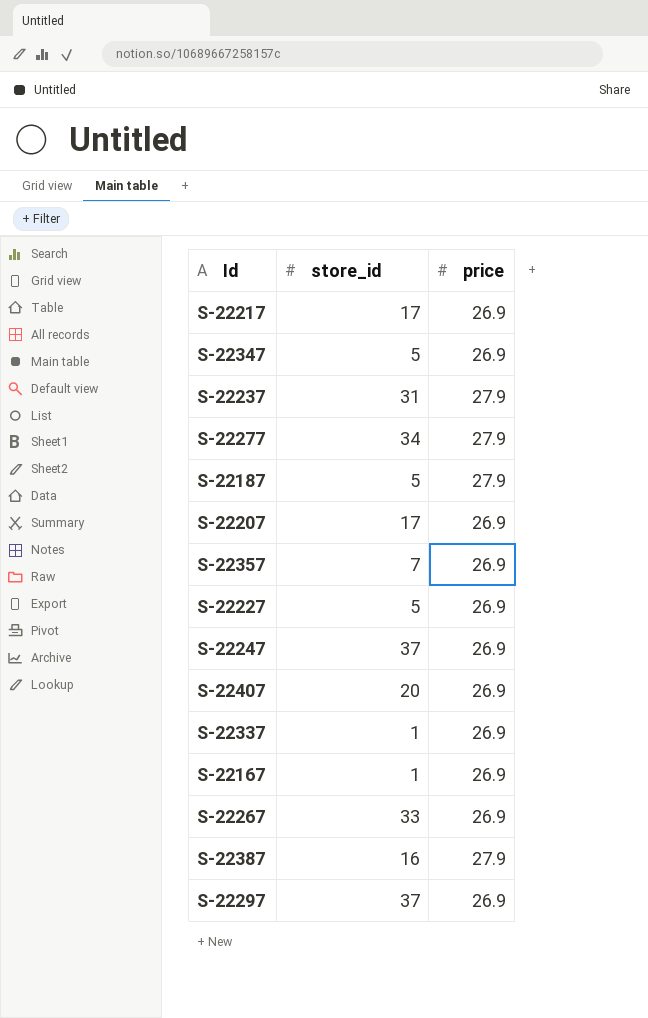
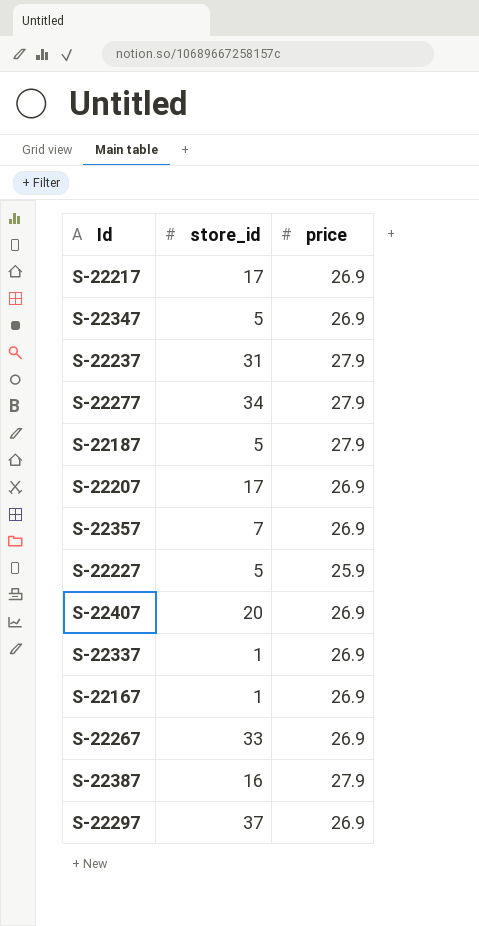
row S-22247: 37 | 26.9 -> none
S-22227 | price: 26.9 -> 25.9

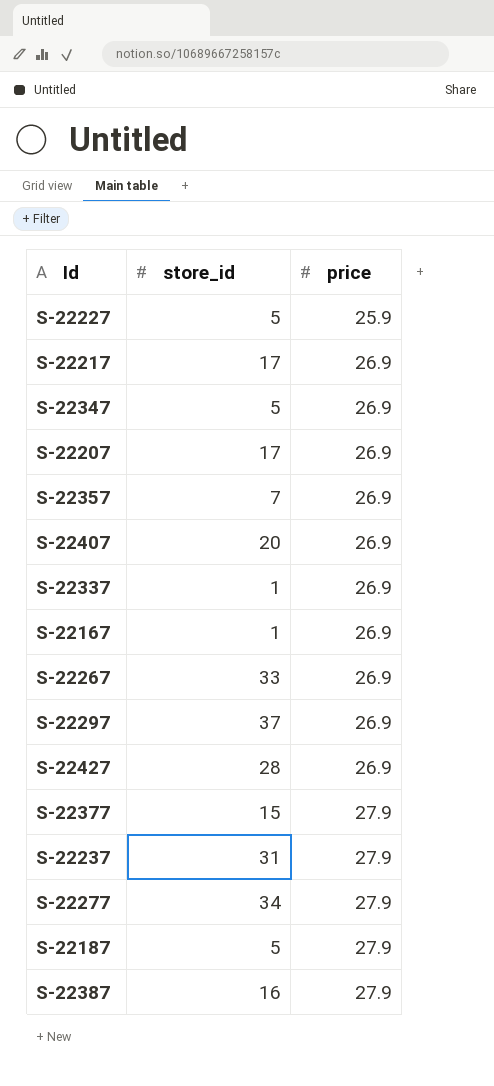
row order: none -> price ascending
row S-22427: none -> 28 | 26.9
row S-22377: none -> 15 | 27.9

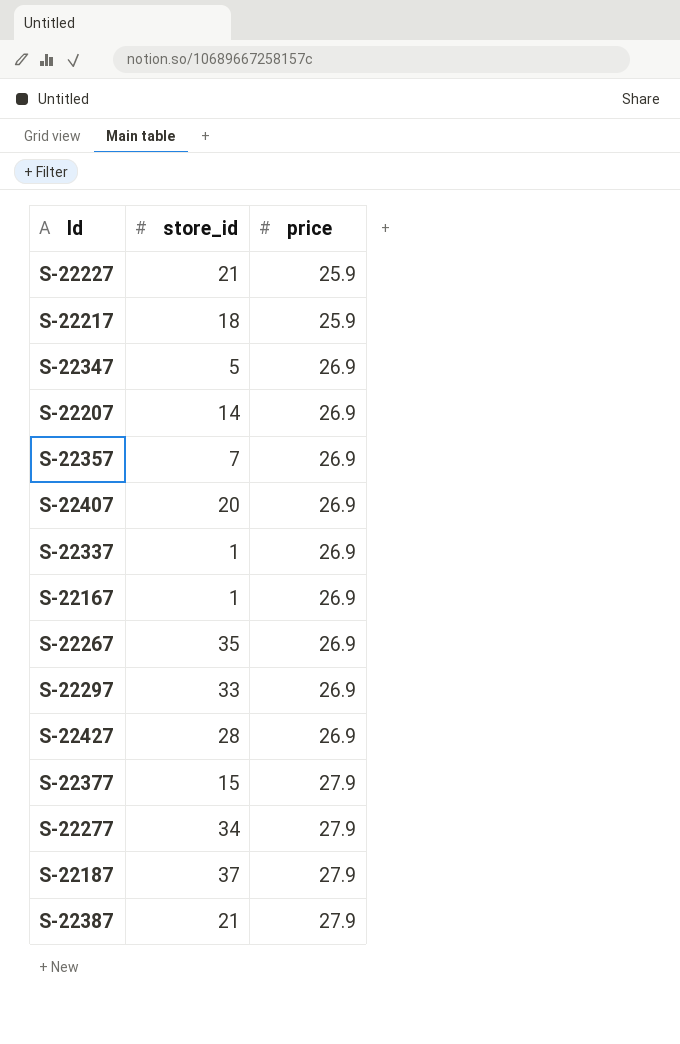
row S-22237: 31 | 27.9 -> none
S-22227 | store_id: 5 -> 21
S-22217 | store_id: 17 -> 18
S-22217 | price: 26.9 -> 25.9
S-22207 | store_id: 17 -> 14
S-22267 | store_id: 33 -> 35
S-22297 | store_id: 37 -> 33
S-22187 | store_id: 5 -> 37
S-22387 | store_id: 16 -> 21

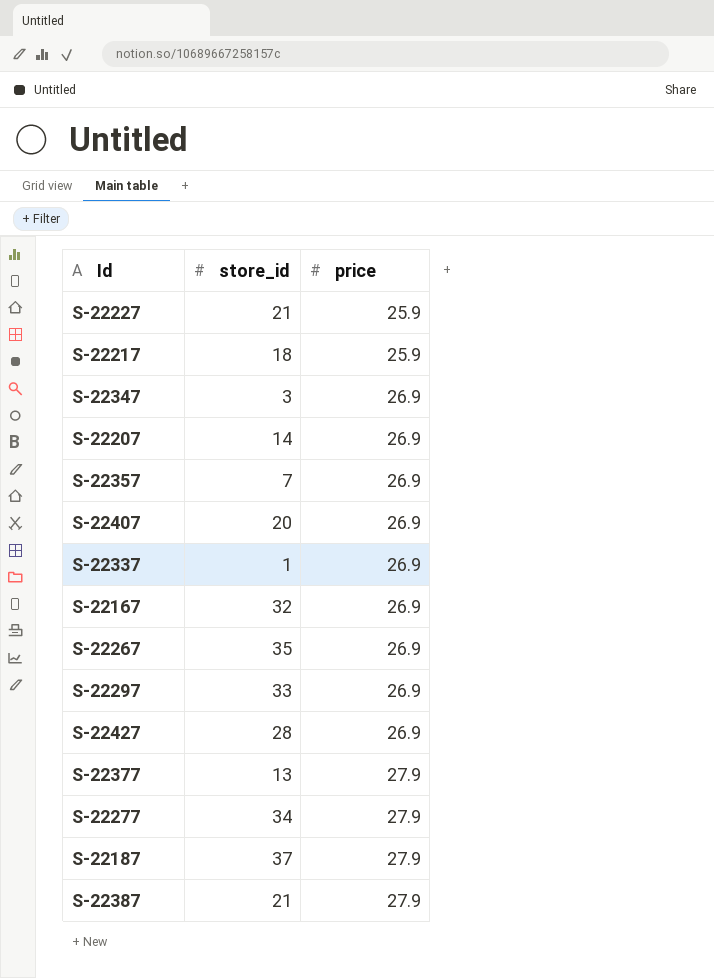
S-22347 | store_id: 5 -> 3
S-22167 | store_id: 1 -> 32
S-22377 | store_id: 15 -> 13

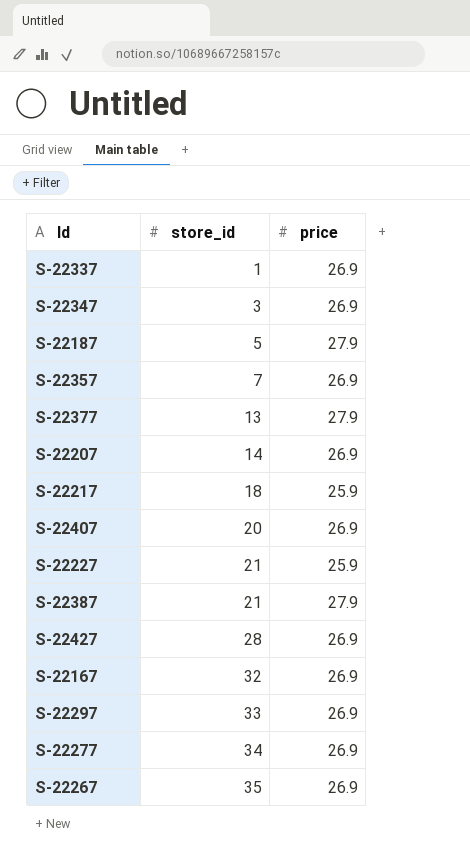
row order: price ascending -> store_id ascending
S-22187 | store_id: 37 -> 5
S-22277 | price: 27.9 -> 26.9

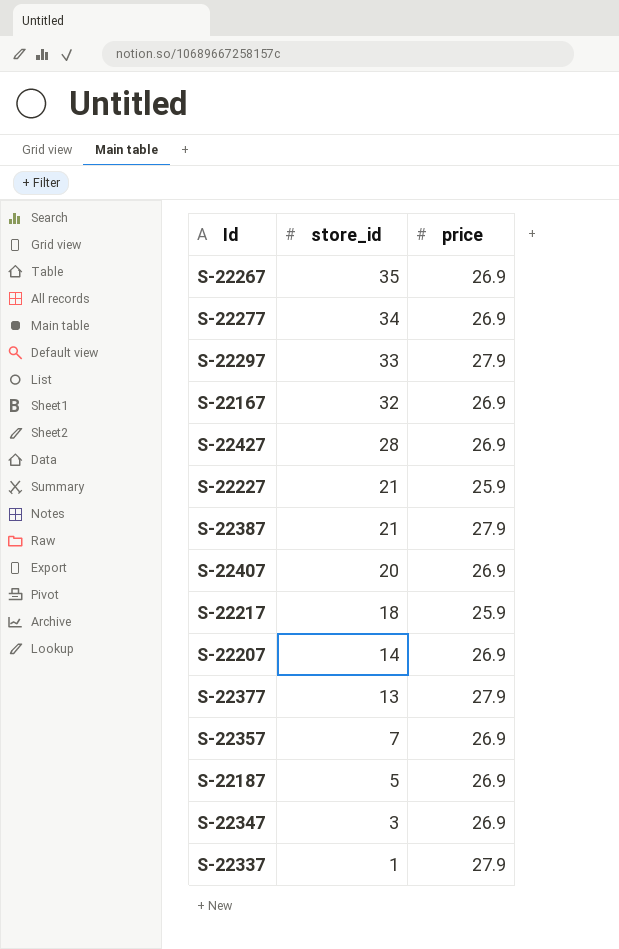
row order: store_id ascending -> store_id descending
S-22297 | price: 26.9 -> 27.9
S-22187 | price: 27.9 -> 26.9
S-22337 | price: 26.9 -> 27.9

